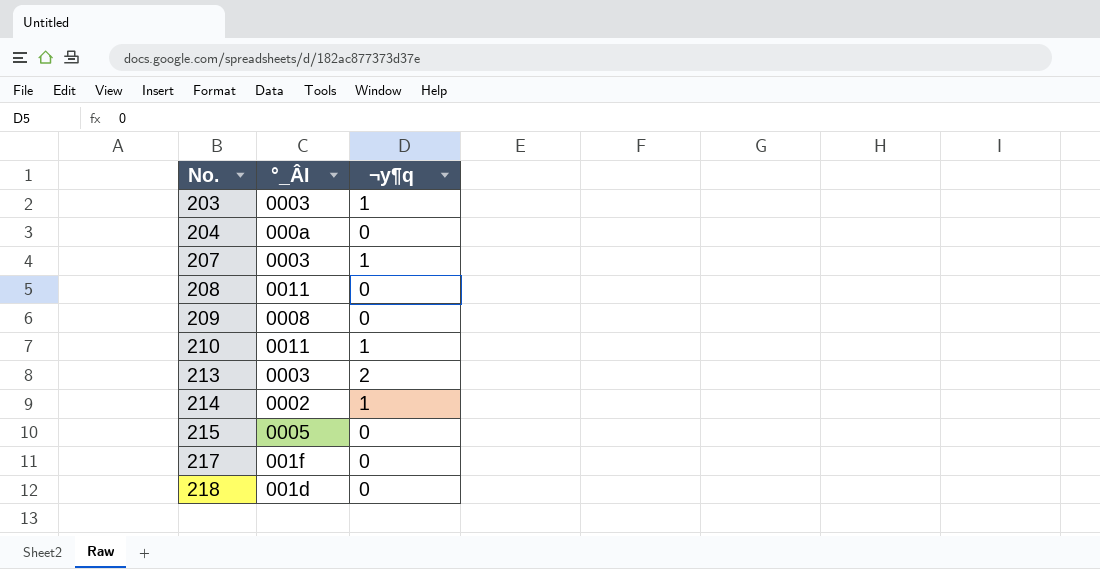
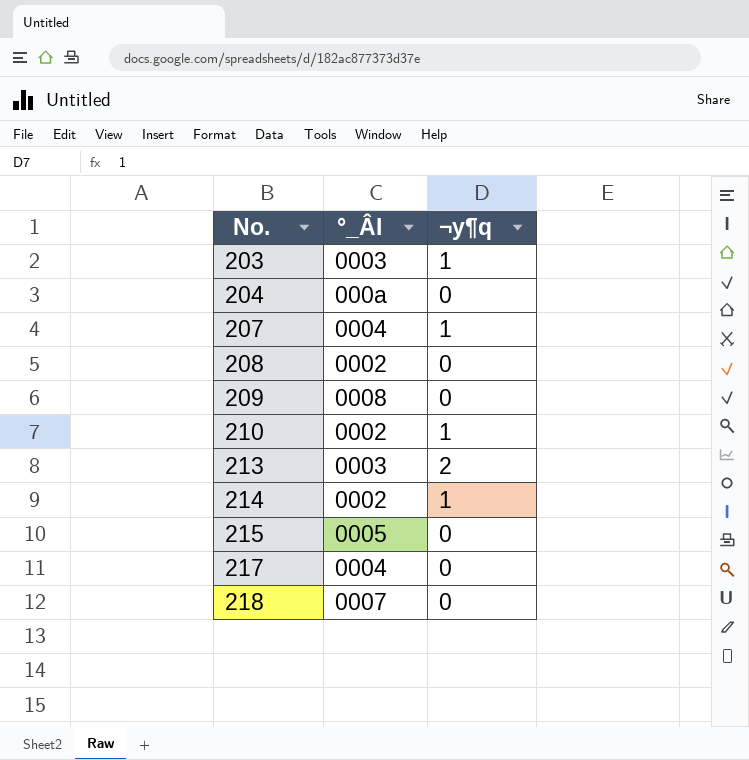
207 | °_ÂI: 0003 -> 0004
208 | °_ÂI: 0011 -> 0002
210 | °_ÂI: 0011 -> 0002
217 | °_ÂI: 001f -> 0004
218 | °_ÂI: 001d -> 0007

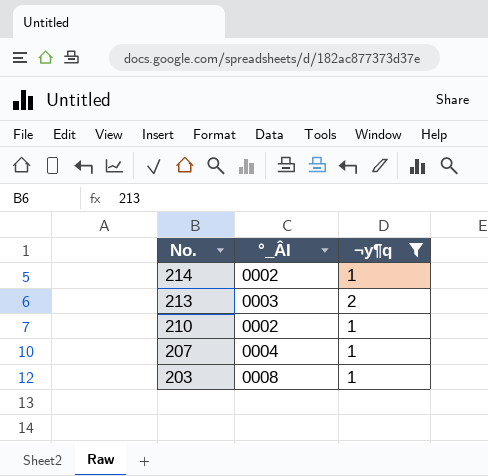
filter: none -> ¬y¶q != 0
row order: No. ascending -> No. descending
203 | °_ÂI: 0003 -> 0008

